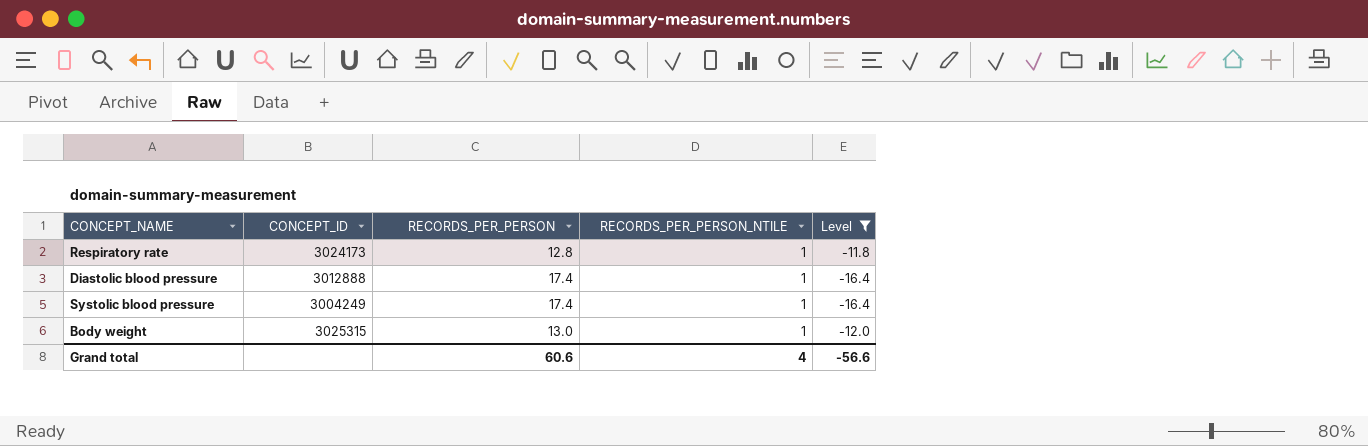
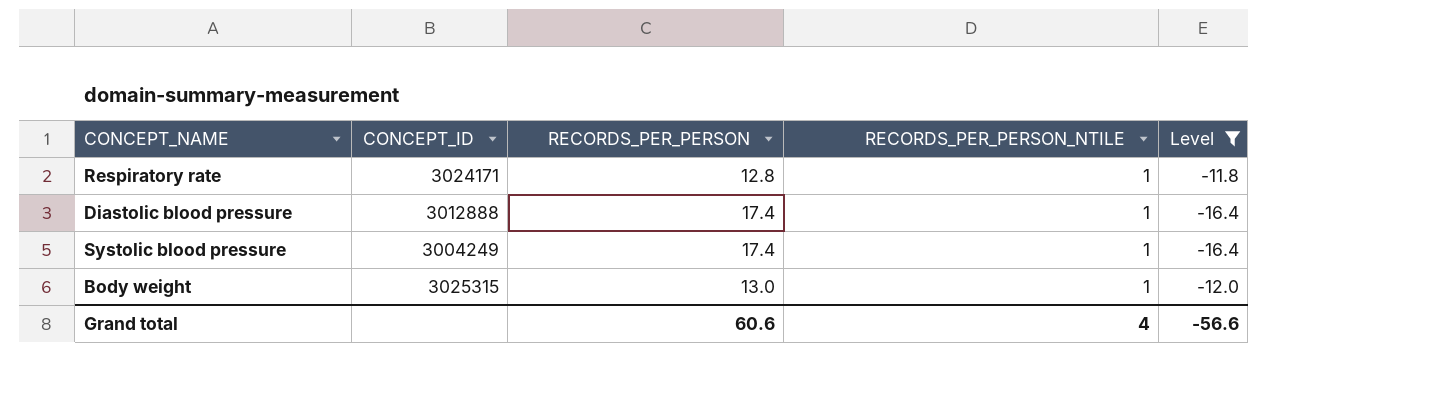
Respiratory rate | CONCEPT_ID: 3024173 -> 3024171

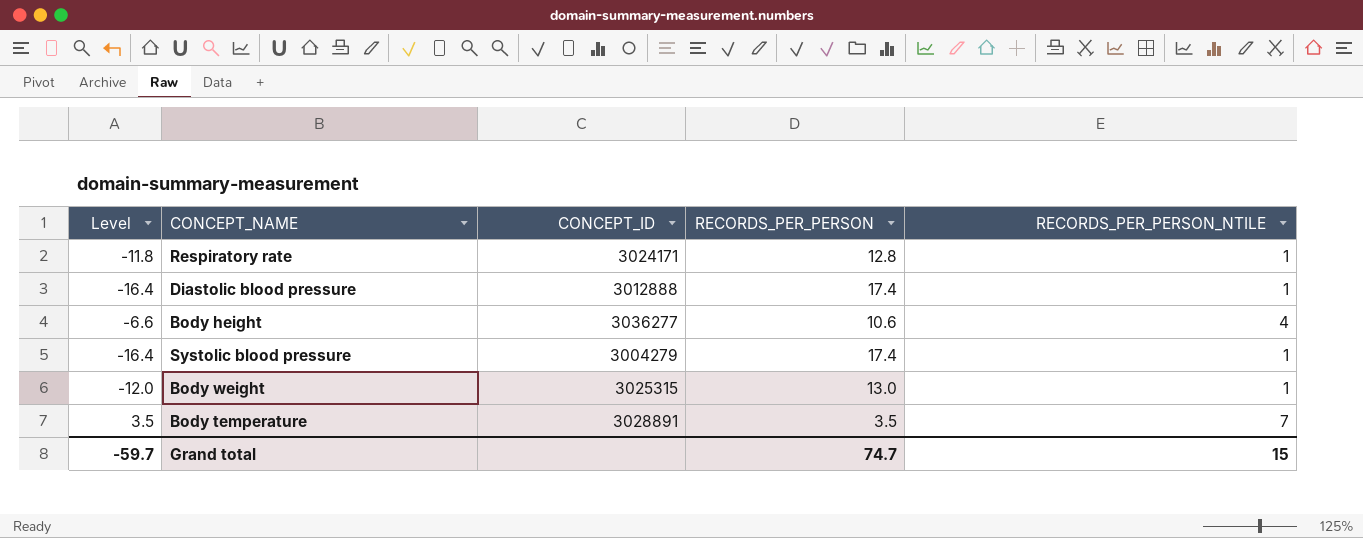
filter: Level <= -11.8 -> none
column Level | position: 5 -> 1
Systolic blood pressure | CONCEPT_ID: 3004249 -> 3004279
Grand total | Level: -56.6 -> -59.7
Grand total | RECORDS_PER_PERSON: 60.6 -> 74.7
Grand total | RECORDS_PER_PERSON_NTILE: 4 -> 15

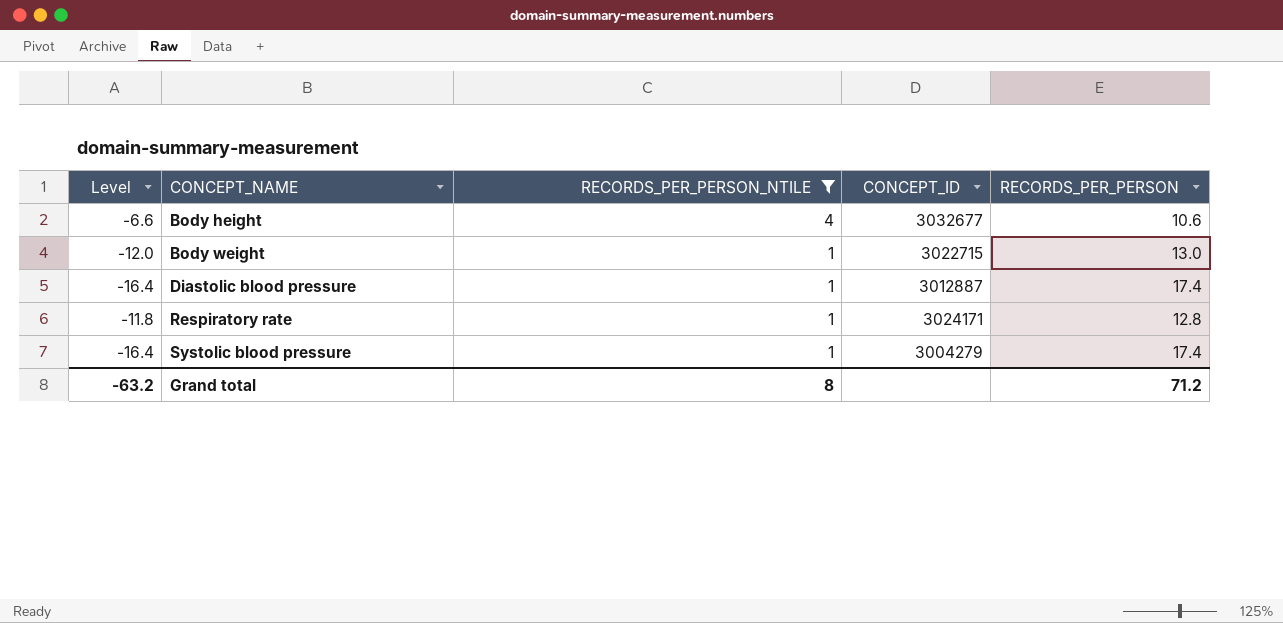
filter: none -> RECORDS_PER_PERSON_NTILE != 7
row order: none -> CONCEPT_NAME ascending
column RECORDS_PER_PERSON_NTILE | position: 5 -> 3
Body height | CONCEPT_ID: 3036277 -> 3032677
Body weight | CONCEPT_ID: 3025315 -> 3022715
Diastolic blood pressure | CONCEPT_ID: 3012888 -> 3012887
Grand total | Level: -59.7 -> -63.2
Grand total | RECORDS_PER_PERSON_NTILE: 15 -> 8
Grand total | RECORDS_PER_PERSON: 74.7 -> 71.2

